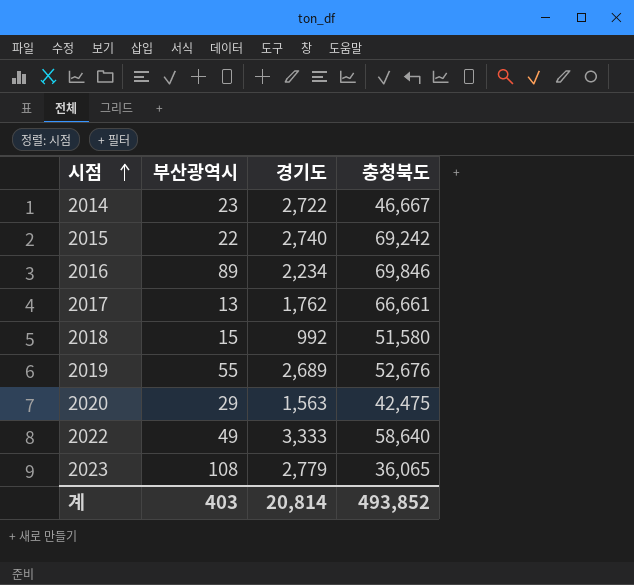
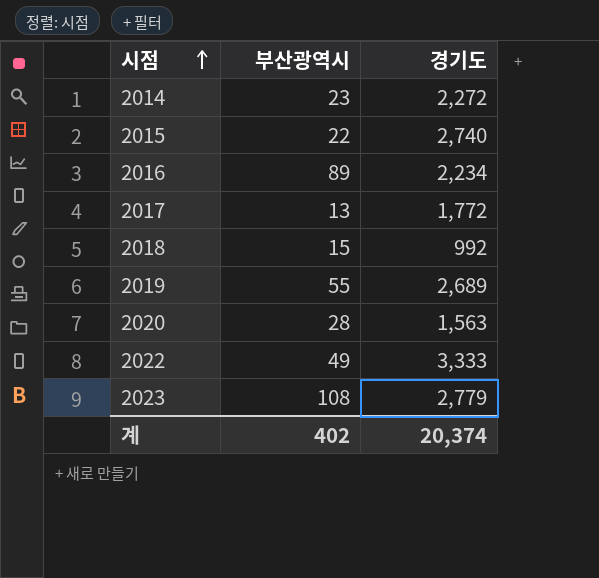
column 충청북도 | position: 4 -> none
2014 | 경기도: 2,722 -> 2,272
2017 | 경기도: 1,762 -> 1,772
2020 | 부산광역시: 29 -> 28
계 | 부산광역시: 403 -> 402
계 | 경기도: 20,814 -> 20,374

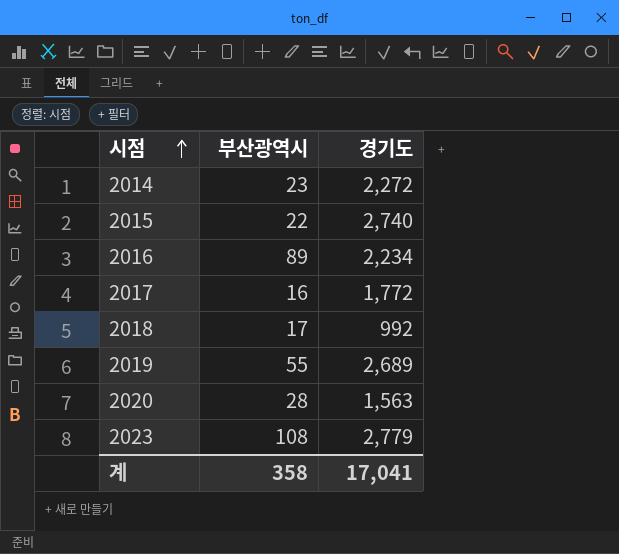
row 2022: 49 | 3,333 -> none
2017 | 부산광역시: 13 -> 16
2018 | 부산광역시: 15 -> 17
계 | 부산광역시: 402 -> 358
계 | 경기도: 20,374 -> 17,041

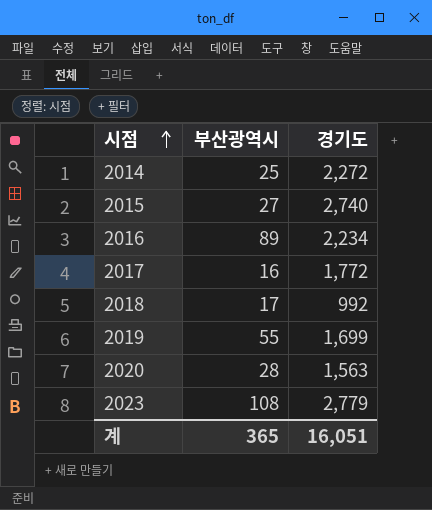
2014 | 부산광역시: 23 -> 25
2015 | 부산광역시: 22 -> 27
2019 | 경기도: 2,689 -> 1,699
계 | 부산광역시: 358 -> 365
계 | 경기도: 17,041 -> 16,051

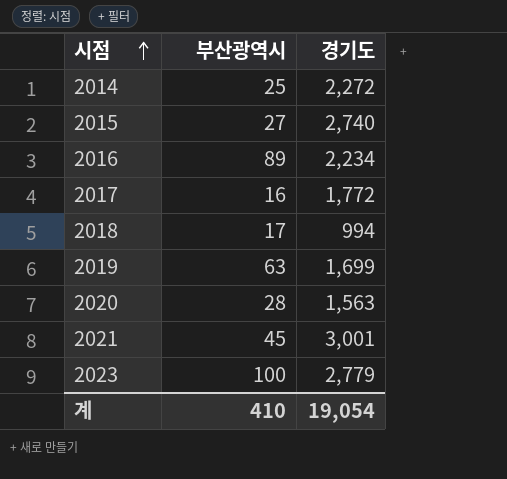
2018 | 경기도: 992 -> 994
2019 | 부산광역시: 55 -> 63
row 2021: none -> 45 | 3,001
2023 | 부산광역시: 108 -> 100
계 | 부산광역시: 365 -> 410
계 | 경기도: 16,051 -> 19,054

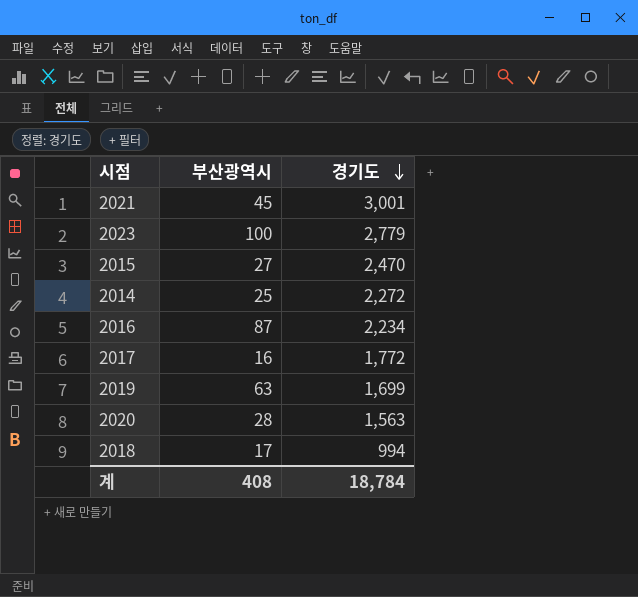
row order: 시점 ascending -> 경기도 descending
2015 | 경기도: 2,740 -> 2,470
2016 | 부산광역시: 89 -> 87
계 | 부산광역시: 410 -> 408
계 | 경기도: 19,054 -> 18,784

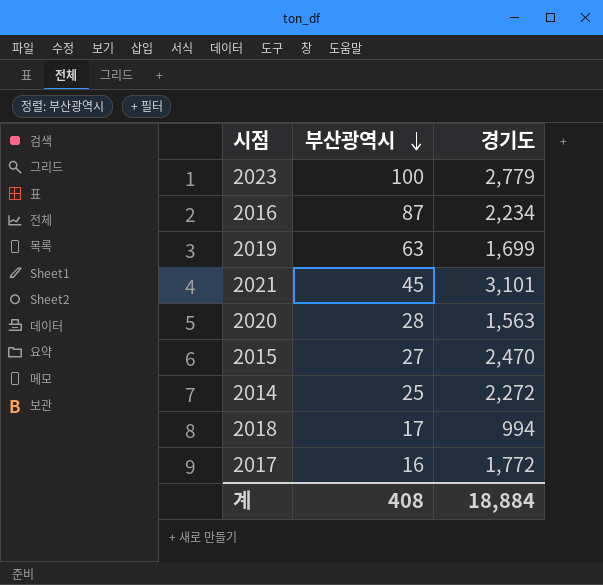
row order: 경기도 descending -> 부산광역시 descending
2021 | 경기도: 3,001 -> 3,101
계 | 경기도: 18,784 -> 18,884

